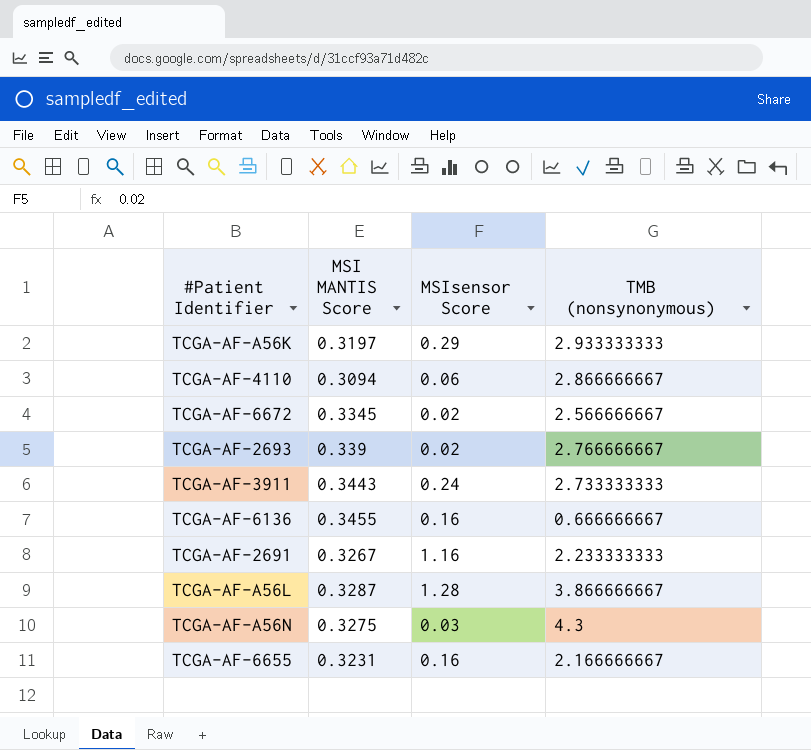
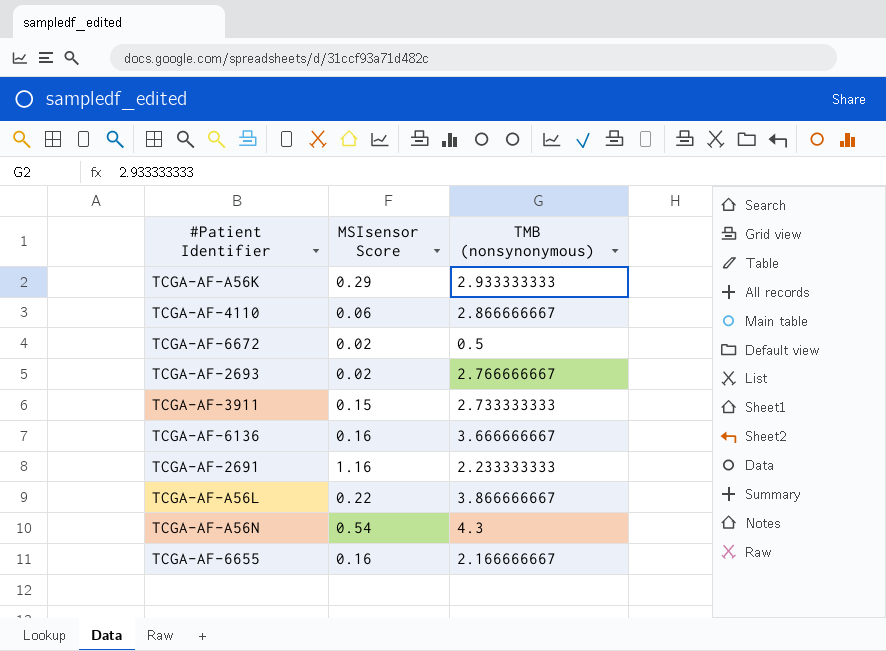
column MSI MANTIS Score | position: 2 -> none
TCGA-AF-6672 | TMB (nonsynonymous): 2.566666667 -> 0.5
TCGA-AF-3911 | MSIsensor Score: 0.24 -> 0.15
TCGA-AF-6136 | TMB (nonsynonymous): 0.666666667 -> 3.666666667
TCGA-AF-A56L | MSIsensor Score: 1.28 -> 0.22
TCGA-AF-A56N | MSIsensor Score: 0.03 -> 0.54

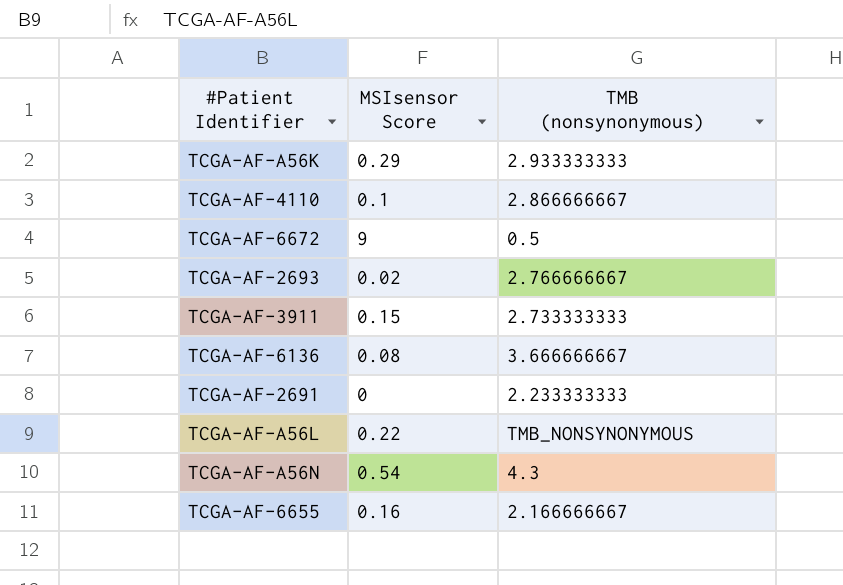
TCGA-AF-4110 | MSIsensor Score: 0.06 -> 0.1
TCGA-AF-6672 | MSIsensor Score: 0.02 -> 9
TCGA-AF-6136 | MSIsensor Score: 0.16 -> 0.08
TCGA-AF-2691 | MSIsensor Score: 1.16 -> 0
TCGA-AF-A56L | TMB (nonsynonymous): 3.866666667 -> TMB_NONSYNONYMOUS

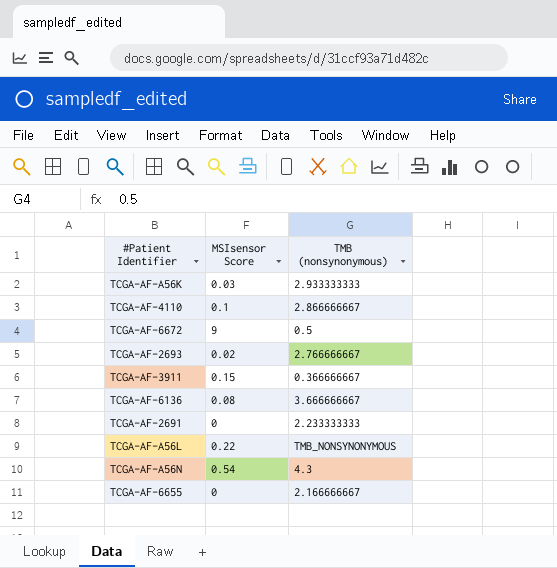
TCGA-AF-A56K | MSIsensor Score: 0.29 -> 0.03
TCGA-AF-3911 | TMB (nonsynonymous): 2.733333333 -> 0.366666667
TCGA-AF-6655 | MSIsensor Score: 0.16 -> 0

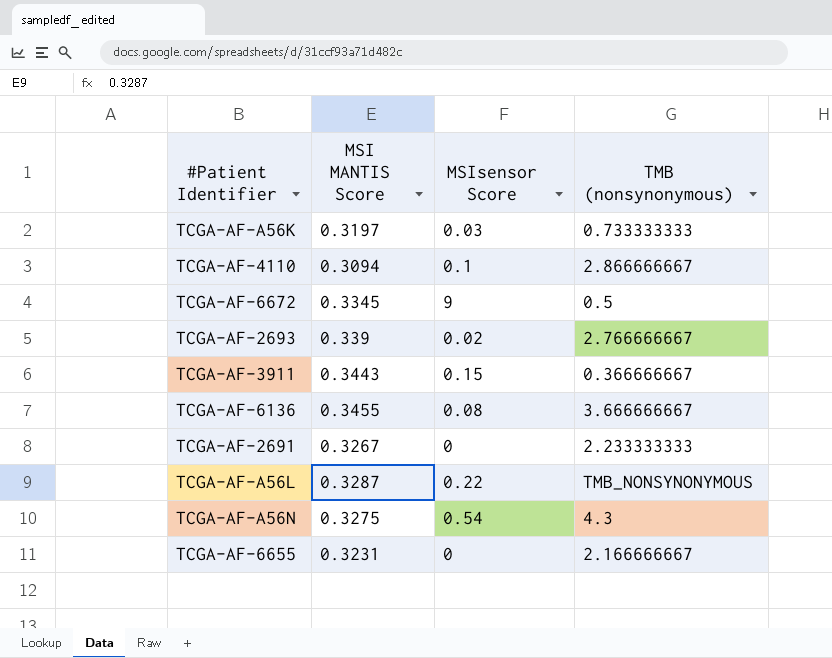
column MSI MANTIS Score | position: none -> 2
TCGA-AF-A56K | TMB (nonsynonymous): 2.933333333 -> 0.733333333

